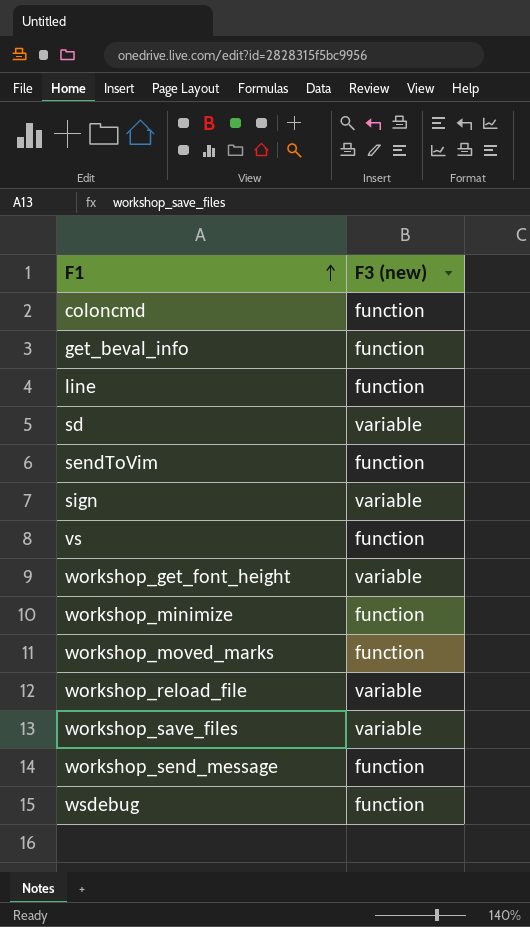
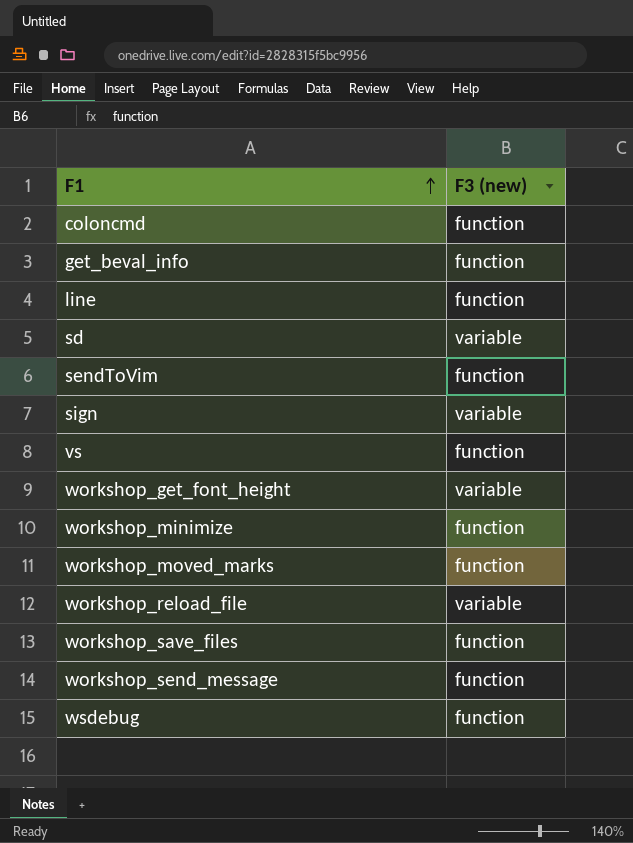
workshop_save_files | F3 (new): variable -> function

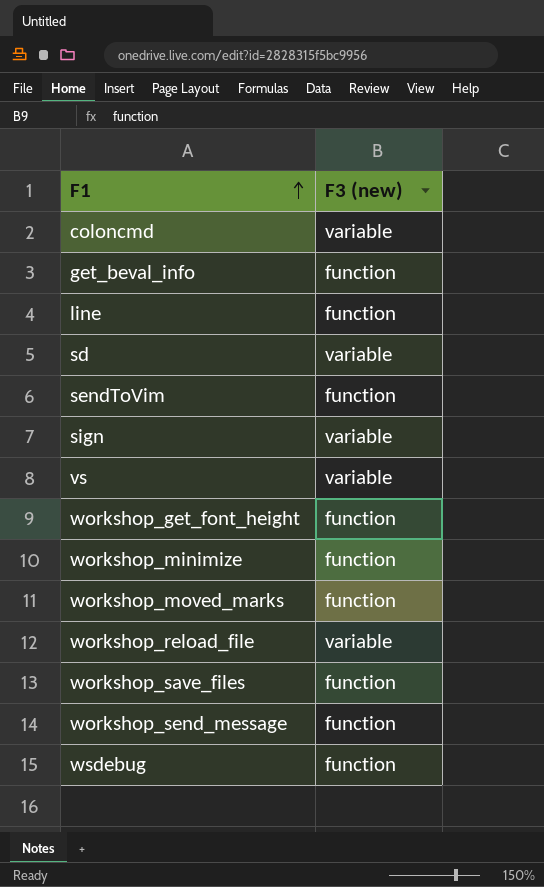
coloncmd | F3 (new): function -> variable
vs | F3 (new): function -> variable
workshop_get_font_height | F3 (new): variable -> function

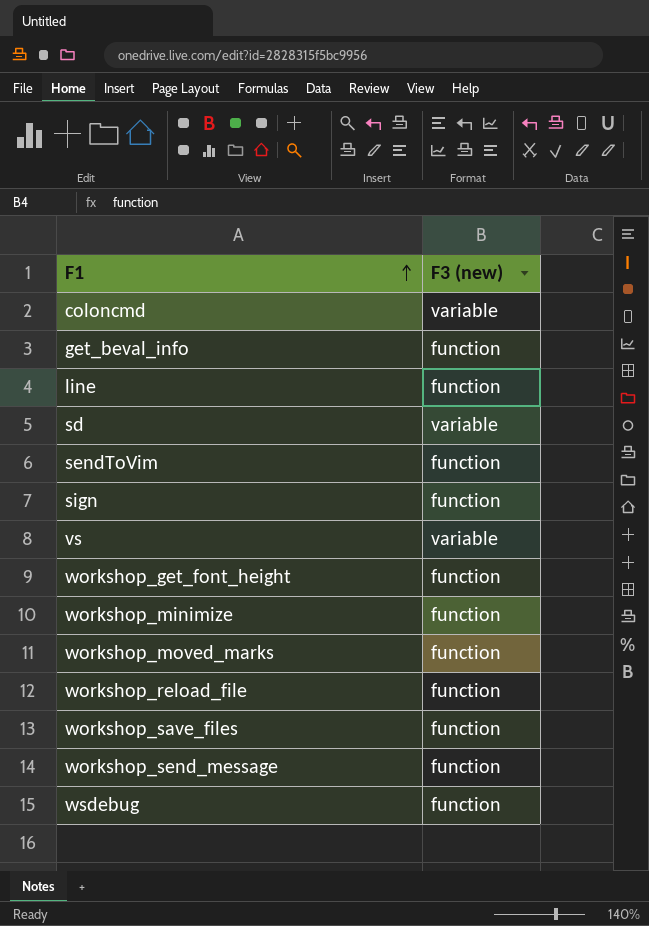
sign | F3 (new): variable -> function
workshop_reload_file | F3 (new): variable -> function

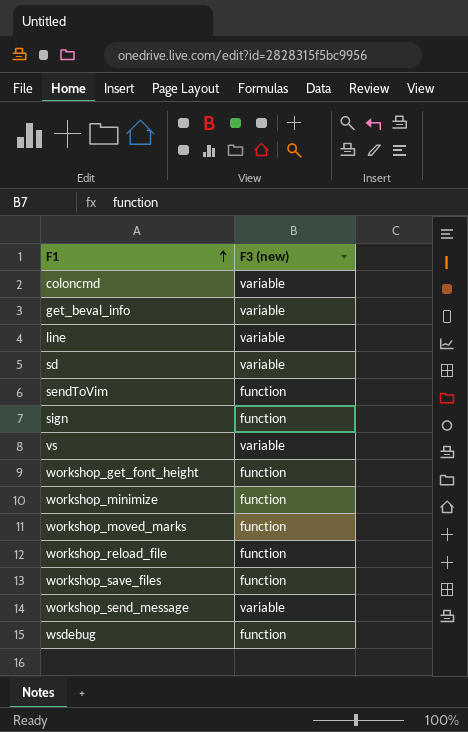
get_beval_info | F3 (new): function -> variable
line | F3 (new): function -> variable
workshop_send_message | F3 (new): function -> variable

